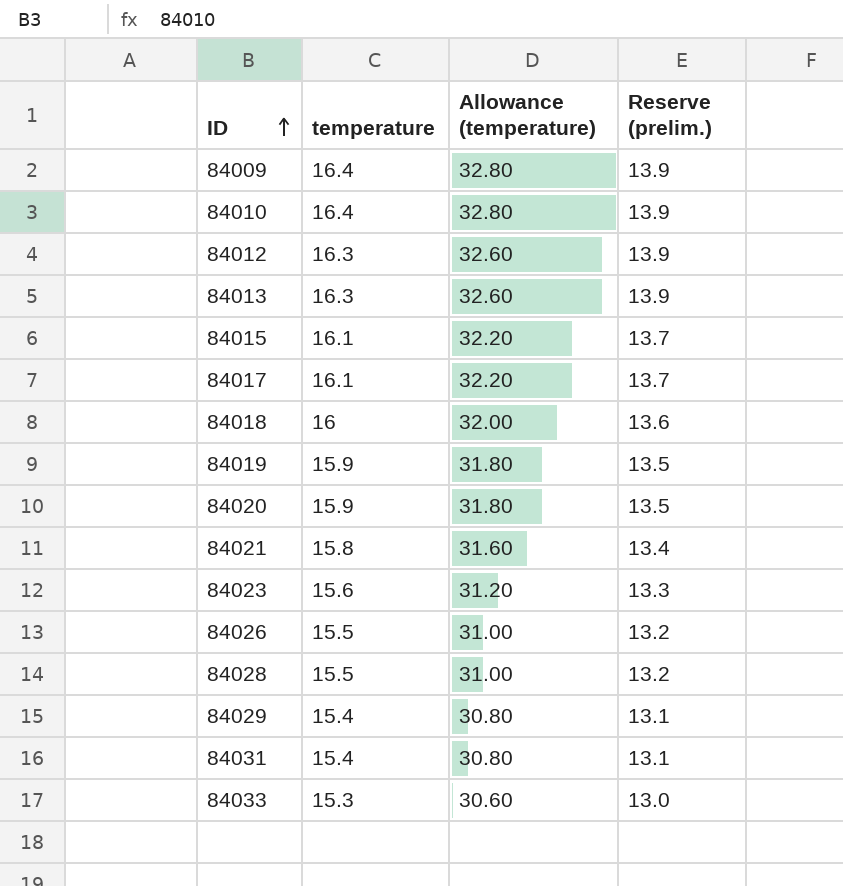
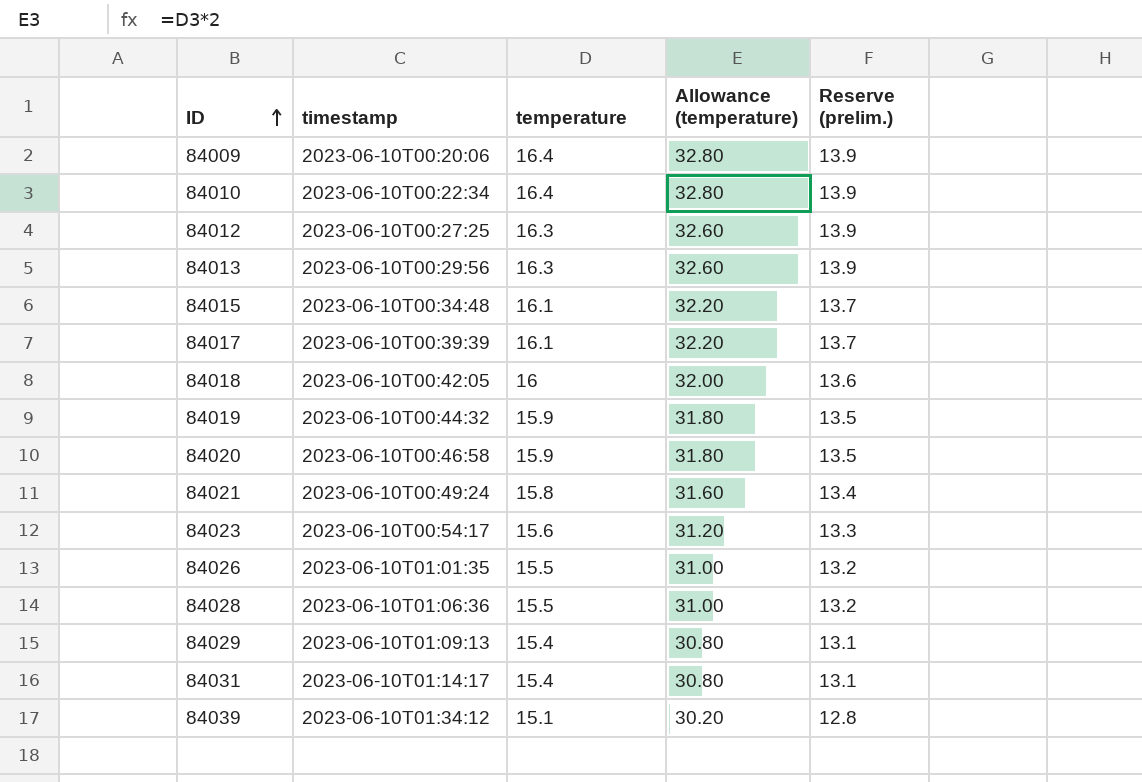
column timestamp | position: none -> 2
row 84033: 15.3 | 30.60 | 13.0 -> none
row 84039: none -> 2023-06-10T01:34:12 | 15.1 | 30.20 | 12.8

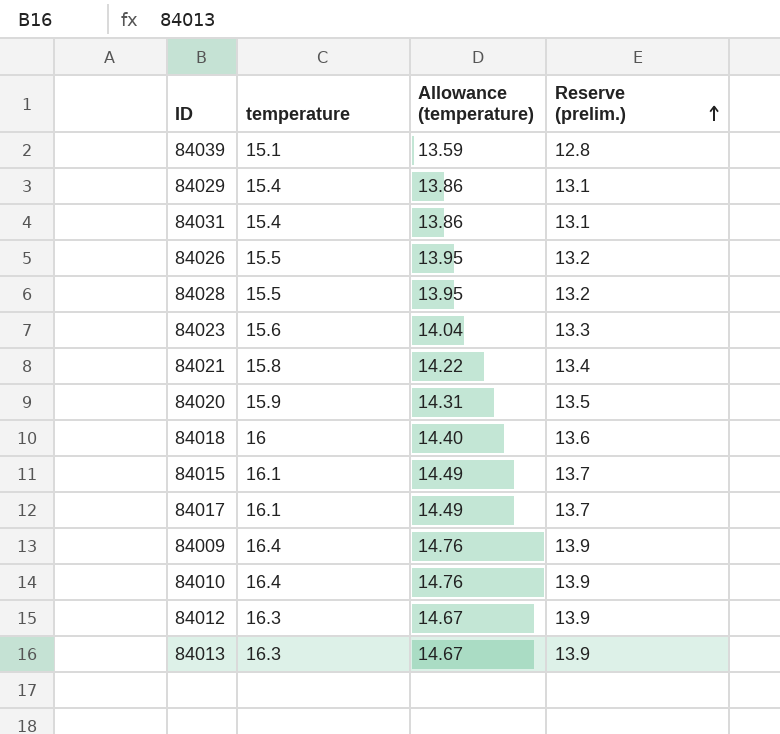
row order: ID ascending -> Reserve (prelim.) ascending
column timestamp | position: 2 -> none
column Allowance (temperature) | formula: [temperature] * 2 -> [temperature] * 0.9
row 84019: 2023-06-10T00:44:32 | 15.9 | 31.80 | 13.5 -> none

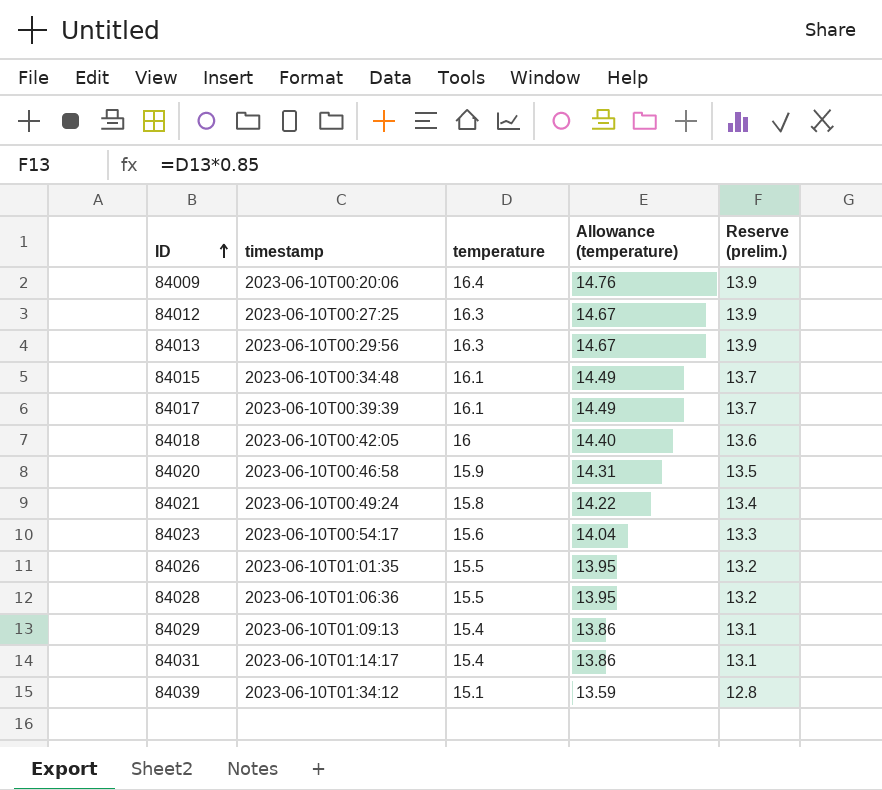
row order: Reserve (prelim.) ascending -> ID ascending
column timestamp | position: none -> 2
row 84010: 16.4 | 14.76 | 13.9 -> none

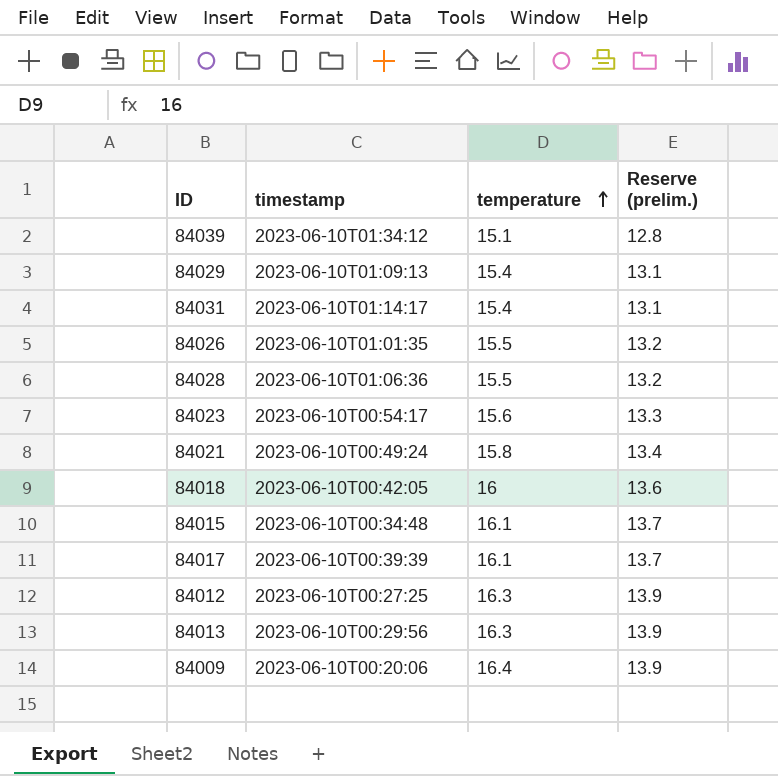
row order: ID ascending -> temperature ascending
column Allowance (temperature) | formula: [temperature] * 0.9 -> none
row 84020: 2023-06-10T00:46:58 | 15.9 | 14.31 | 13.5 -> none

